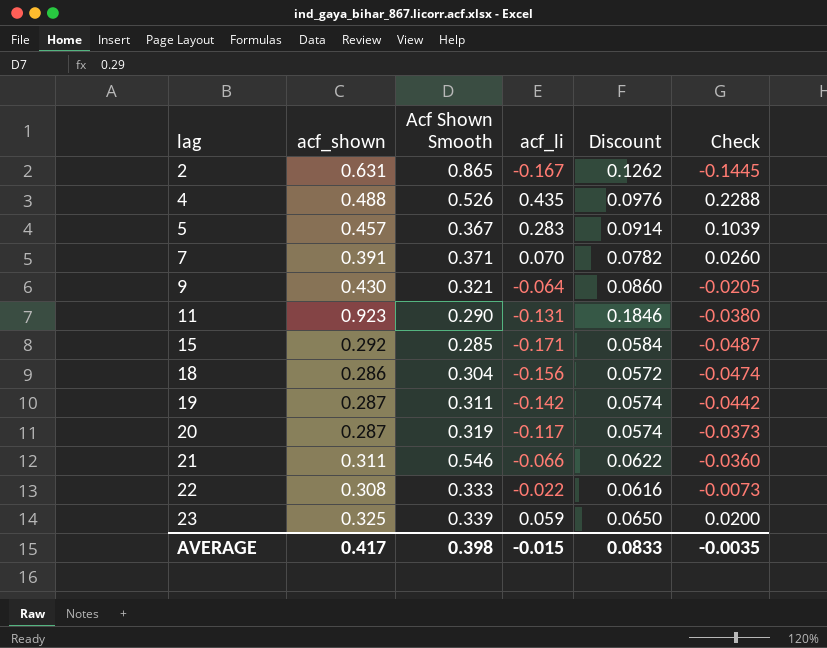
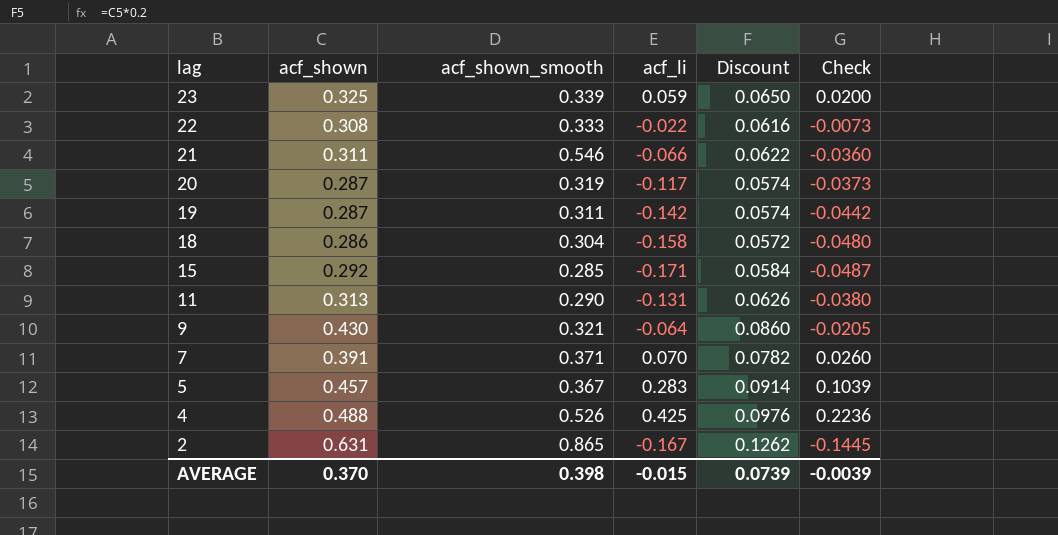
row order: lag ascending -> lag descending
column name: Acf Shown Smooth -> acf_shown_smooth
18 | acf_li: -0.156 -> -0.158
18 | Check: -0.0474 -> -0.0480
11 | acf_shown: 0.923 -> 0.313
11 | Discount: 0.1846 -> 0.0626
4 | acf_li: 0.435 -> 0.425
4 | Check: 0.2288 -> 0.2236
AVERAGE | acf_shown: 0.417 -> 0.370
AVERAGE | Discount: 0.0833 -> 0.0739
AVERAGE | Check: -0.0035 -> -0.0039

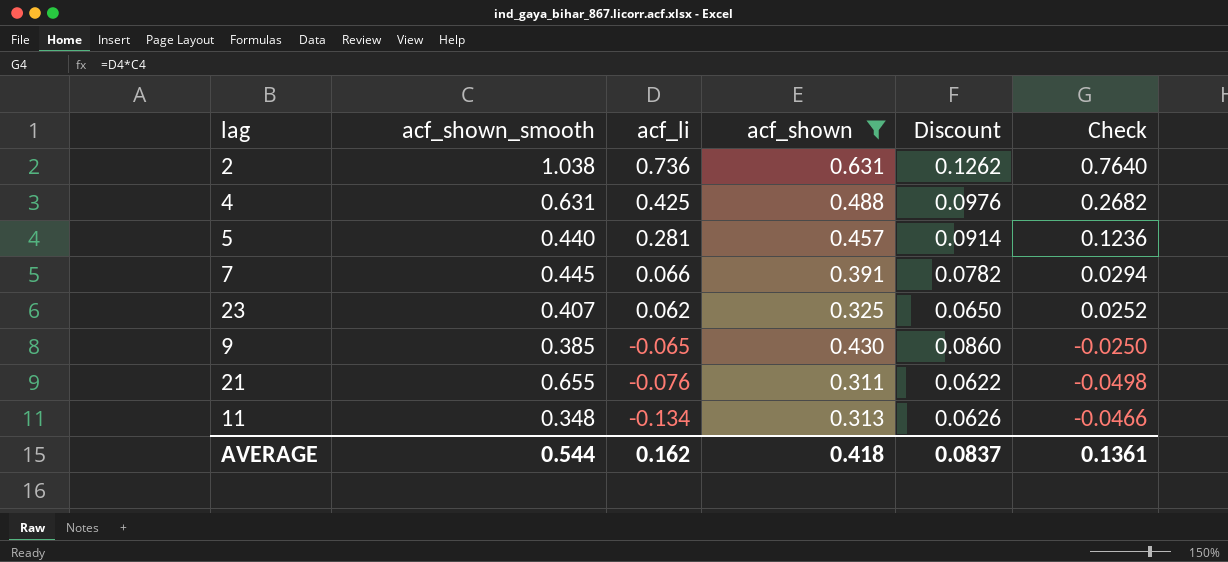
filter: none -> acf_shown >= 0.311
row order: lag descending -> acf_li descending
column acf_shown | position: 2 -> 4
2 | acf_shown_smooth: 0.865 -> 1.038
2 | acf_li: -0.167 -> 0.736
2 | Check: -0.1445 -> 0.7640
4 | acf_shown_smooth: 0.526 -> 0.631
4 | Check: 0.2236 -> 0.2682
5 | acf_shown_smooth: 0.367 -> 0.440
5 | acf_li: 0.283 -> 0.281
5 | Check: 0.1039 -> 0.1236
7 | acf_shown_smooth: 0.371 -> 0.445
7 | acf_li: 0.070 -> 0.066
7 | Check: 0.0260 -> 0.0294
23 | acf_shown_smooth: 0.339 -> 0.407
23 | acf_li: 0.059 -> 0.062
23 | Check: 0.0200 -> 0.0252
9 | acf_shown_smooth: 0.321 -> 0.385
9 | acf_li: -0.064 -> -0.065
9 | Check: -0.0205 -> -0.0250
21 | acf_shown_smooth: 0.546 -> 0.655
21 | acf_li: -0.066 -> -0.076
21 | Check: -0.0360 -> -0.0498
11 | acf_shown_smooth: 0.290 -> 0.348
11 | acf_li: -0.131 -> -0.134
11 | Check: -0.0380 -> -0.0466
AVERAGE | acf_shown_smooth: 0.398 -> 0.544
AVERAGE | acf_li: -0.015 -> 0.162
AVERAGE | acf_shown: 0.370 -> 0.418
AVERAGE | Discount: 0.0739 -> 0.0837
AVERAGE | Check: -0.0039 -> 0.1361

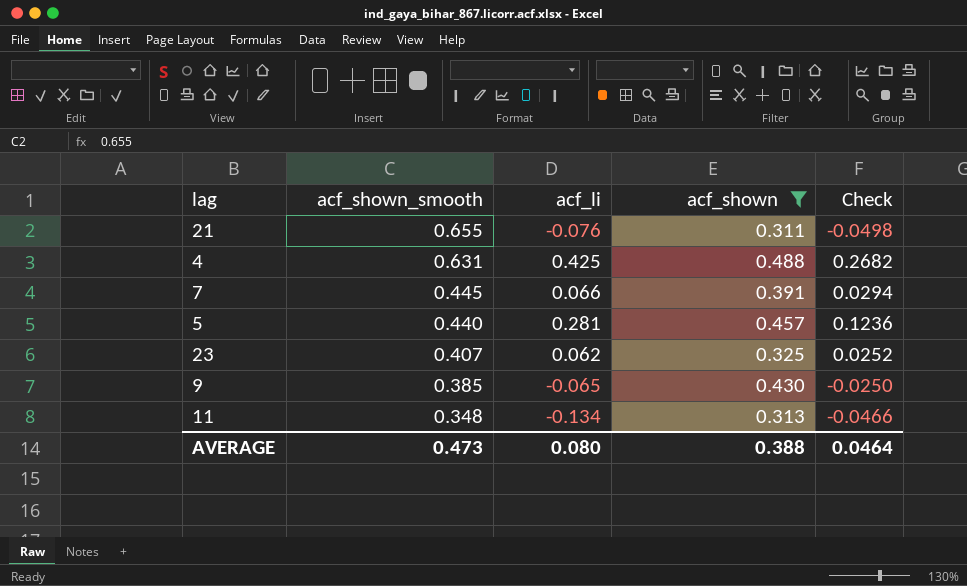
row order: acf_li descending -> acf_shown_smooth descending
column Discount | formula: [acf_shown] * 0.2 -> none
row 2: 1.038 | 0.736 | 0.631 | 0.1262 | 0.7640 -> none
AVERAGE | acf_shown_smooth: 0.544 -> 0.473
AVERAGE | acf_li: 0.162 -> 0.080
AVERAGE | acf_shown: 0.418 -> 0.388
AVERAGE | Check: 0.1361 -> 0.0464

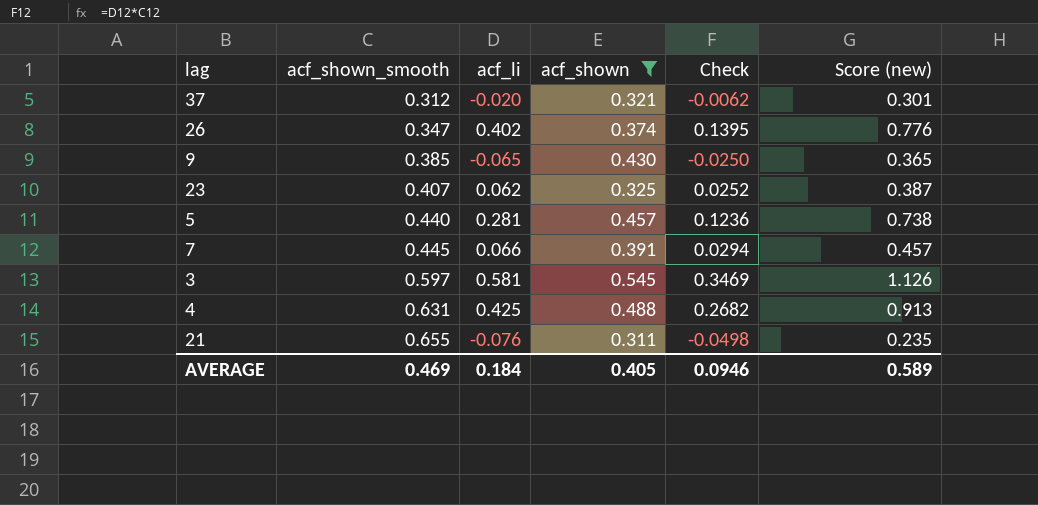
row order: acf_shown_smooth descending -> acf_shown_smooth ascending
column Score (new) | formula: none -> [acf_li] + [acf_shown]
row 11: 0.348 | -0.134 | 0.313 | -0.0466 -> none
row 37: none -> 0.312 | -0.020 | 0.321 | -0.0062 | 0.301
row 26: none -> 0.347 | 0.402 | 0.374 | 0.1395 | 0.776
row 3: none -> 0.597 | 0.581 | 0.545 | 0.3469 | 1.126
AVERAGE | acf_shown_smooth: 0.473 -> 0.469
AVERAGE | acf_li: 0.080 -> 0.184
AVERAGE | acf_shown: 0.388 -> 0.405
AVERAGE | Check: 0.0464 -> 0.0946

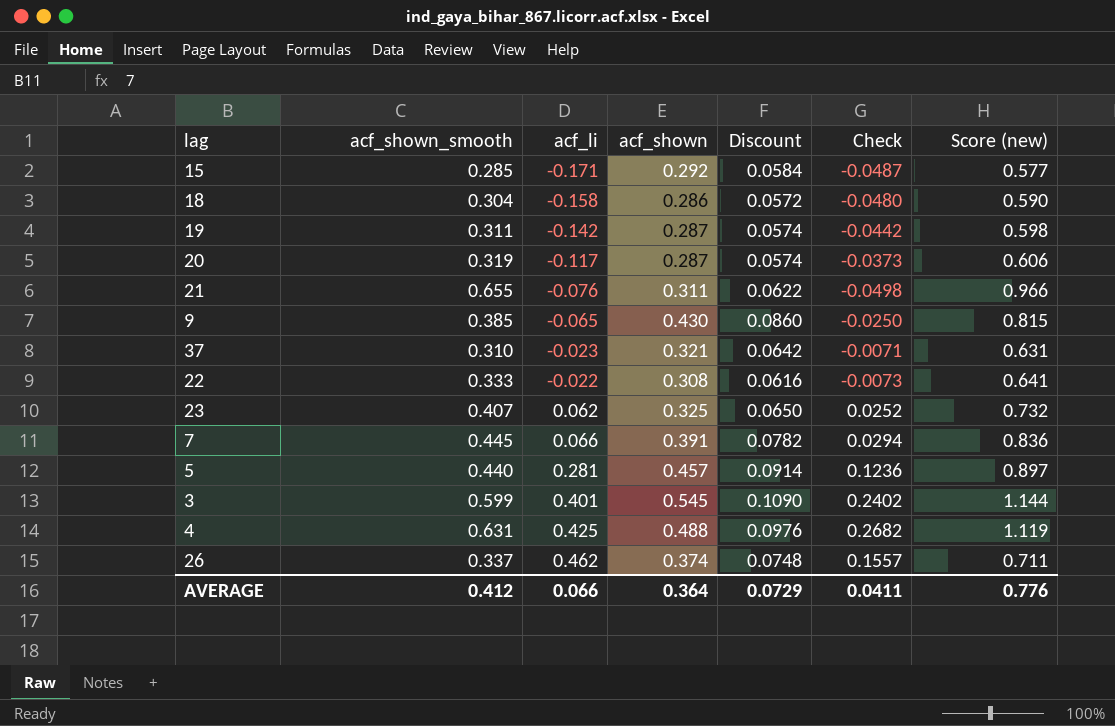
filter: acf_shown >= 0.311 -> none
row order: acf_shown_smooth ascending -> acf_li ascending
column Discount | formula: none -> [acf_shown] * 0.2
column Score (new) | formula: [acf_li] + [acf_shown] -> [acf_shown_smooth] + [acf_shown]
37 | acf_shown_smooth: 0.312 -> 0.310
37 | acf_li: -0.020 -> -0.023
37 | Check: -0.0062 -> -0.0071
3 | acf_shown_smooth: 0.597 -> 0.599
3 | acf_li: 0.581 -> 0.401
3 | Check: 0.3469 -> 0.2402
26 | acf_shown_smooth: 0.347 -> 0.337
26 | acf_li: 0.402 -> 0.462
26 | Check: 0.1395 -> 0.1557
AVERAGE | acf_shown_smooth: 0.469 -> 0.412
AVERAGE | acf_li: 0.184 -> 0.066
AVERAGE | acf_shown: 0.405 -> 0.364
AVERAGE | Check: 0.0946 -> 0.0411
AVERAGE | Score (new): 0.589 -> 0.776

